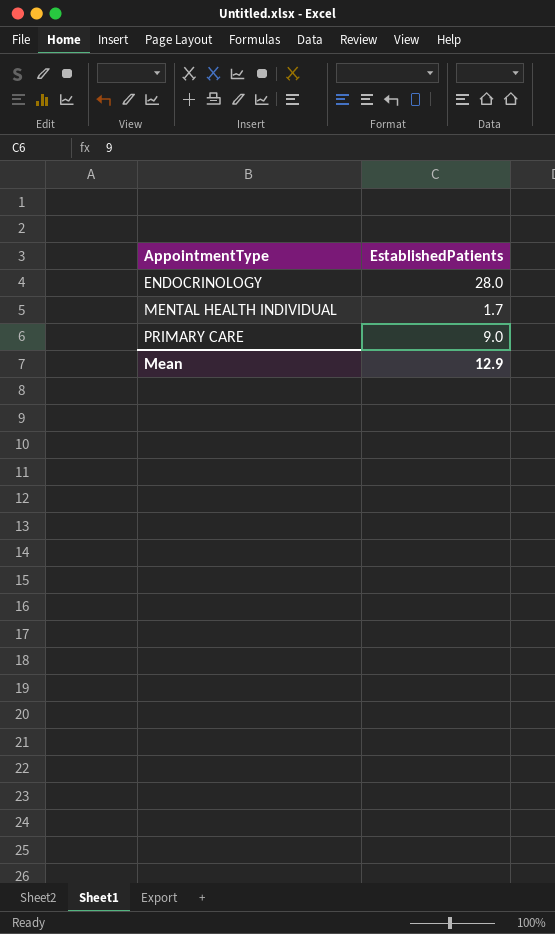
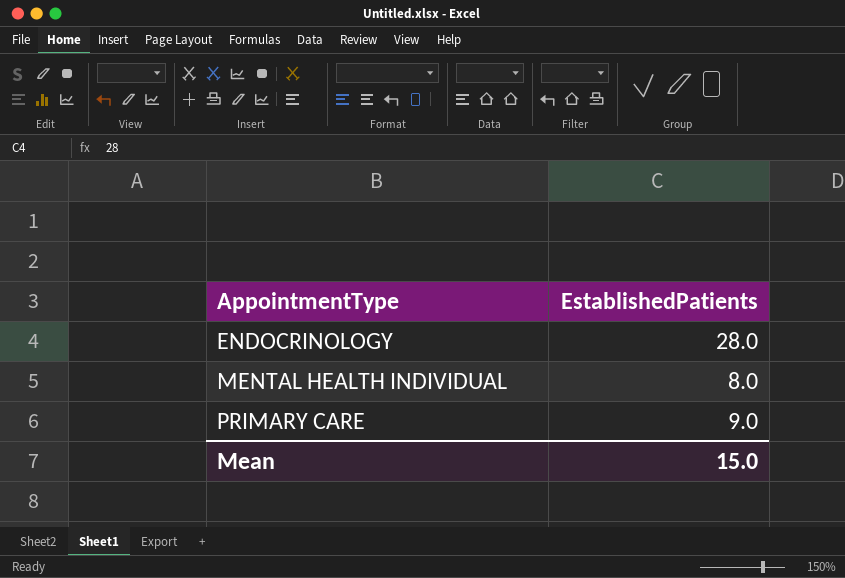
MENTAL HEALTH INDIVIDUAL | EstablishedPatients: 1.7 -> 8.0
Mean | EstablishedPatients: 12.9 -> 15.0

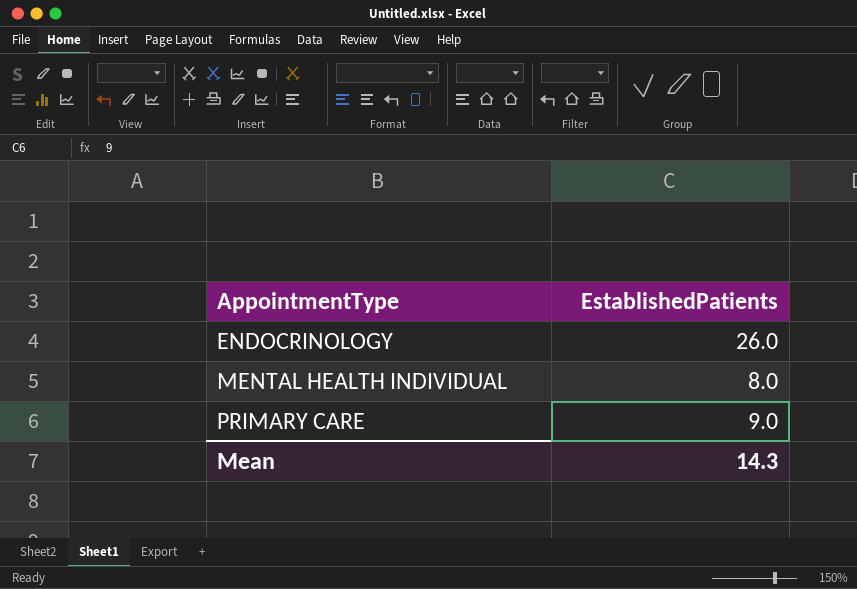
ENDOCRINOLOGY | EstablishedPatients: 28.0 -> 26.0
Mean | EstablishedPatients: 15.0 -> 14.3

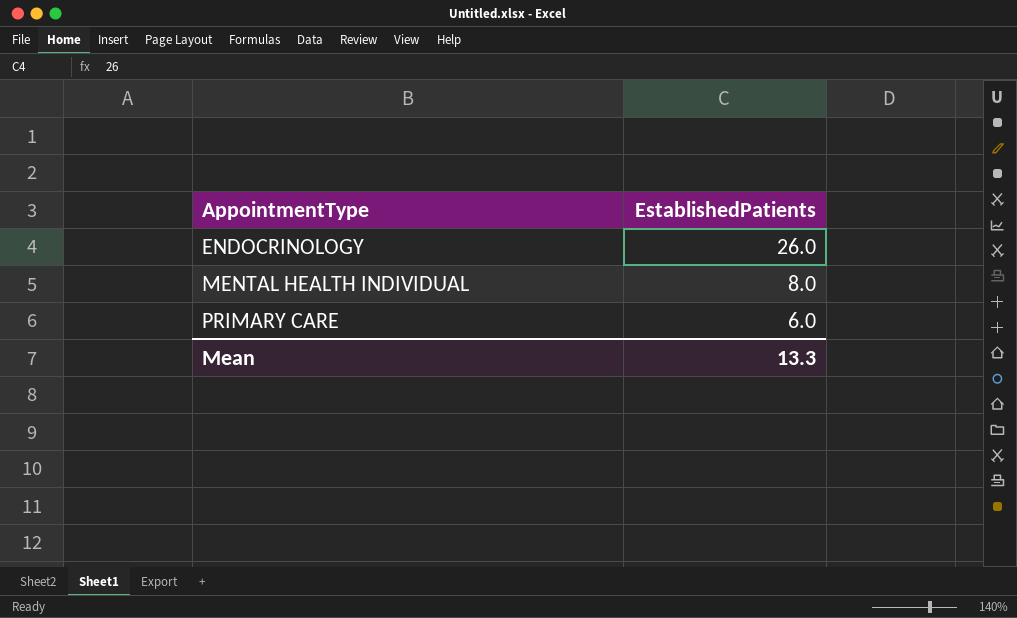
PRIMARY CARE | EstablishedPatients: 9.0 -> 6.0
Mean | EstablishedPatients: 14.3 -> 13.3

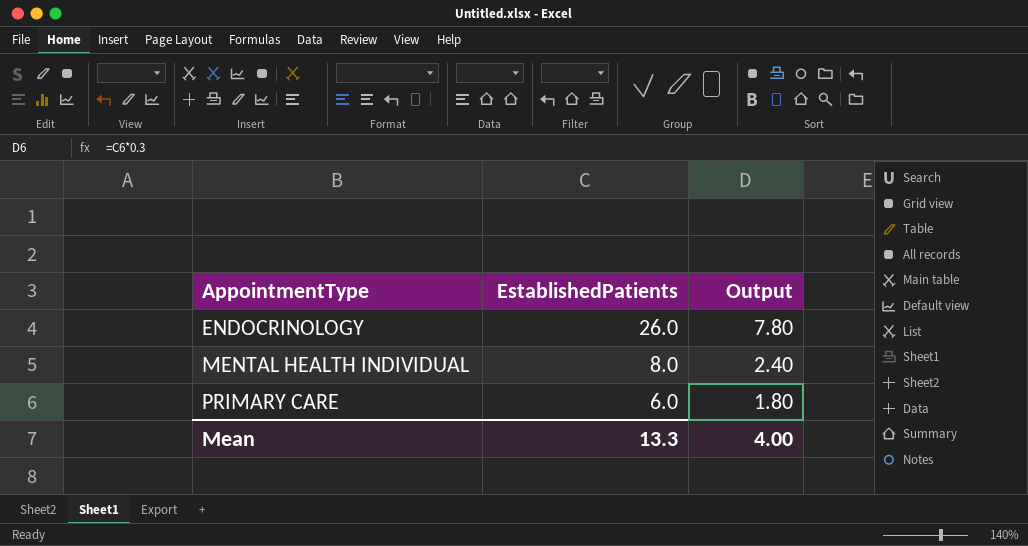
column Output | formula: none -> [EstablishedPatients] * 0.3

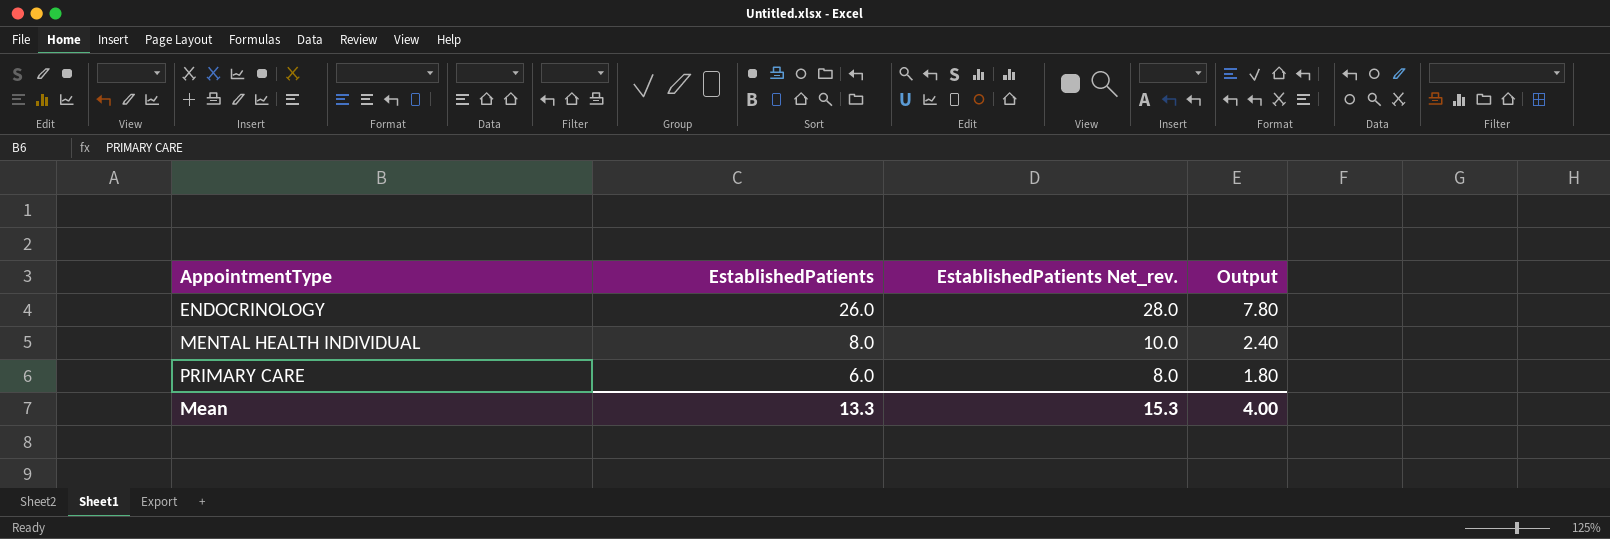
column EstablishedPatients Net_rev. | formula: none -> [EstablishedPatients] + 2

